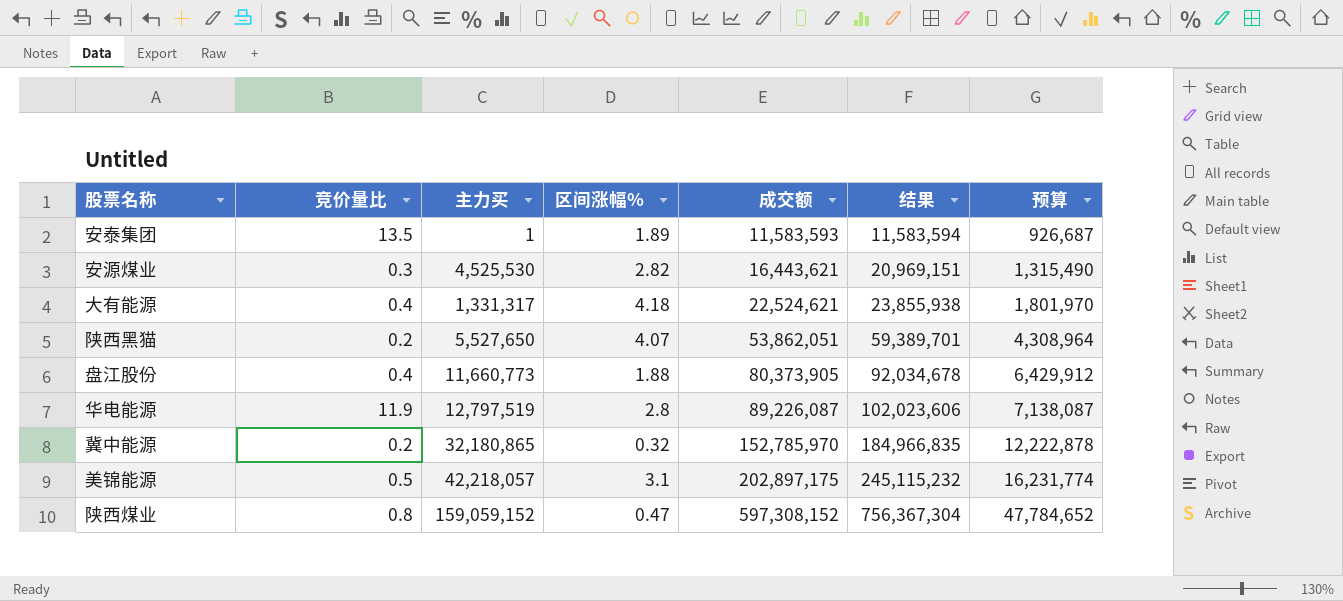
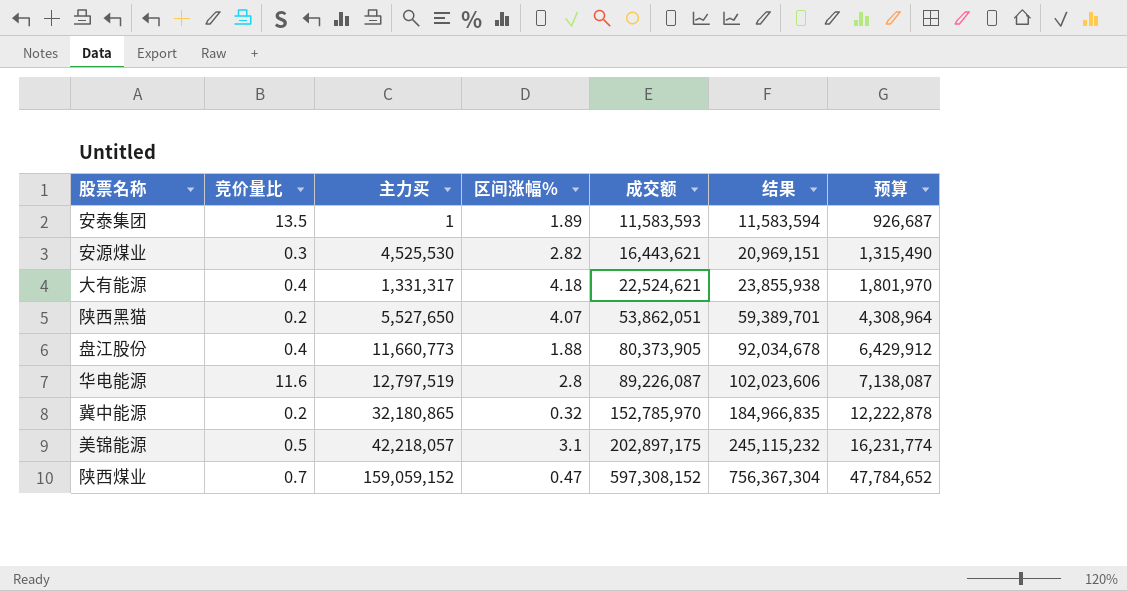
华电能源 | 竞价量比: 11.9 -> 11.6
陕西煤业 | 竞价量比: 0.8 -> 0.7

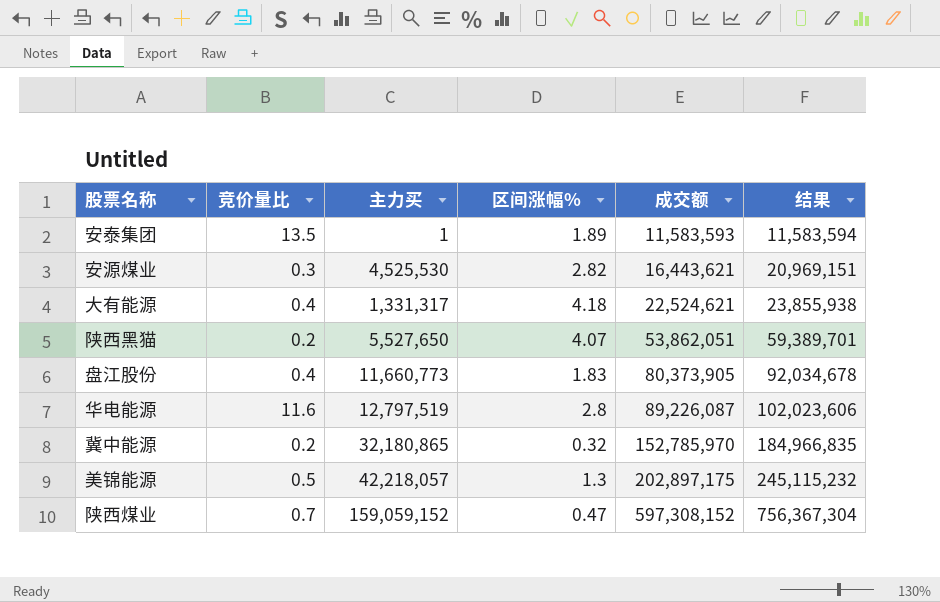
column 预算 | formula: [成交额] * 0.08 -> none
盘江股份 | 区间涨幅%: 1.88 -> 1.83
美锦能源 | 区间涨幅%: 3.1 -> 1.3

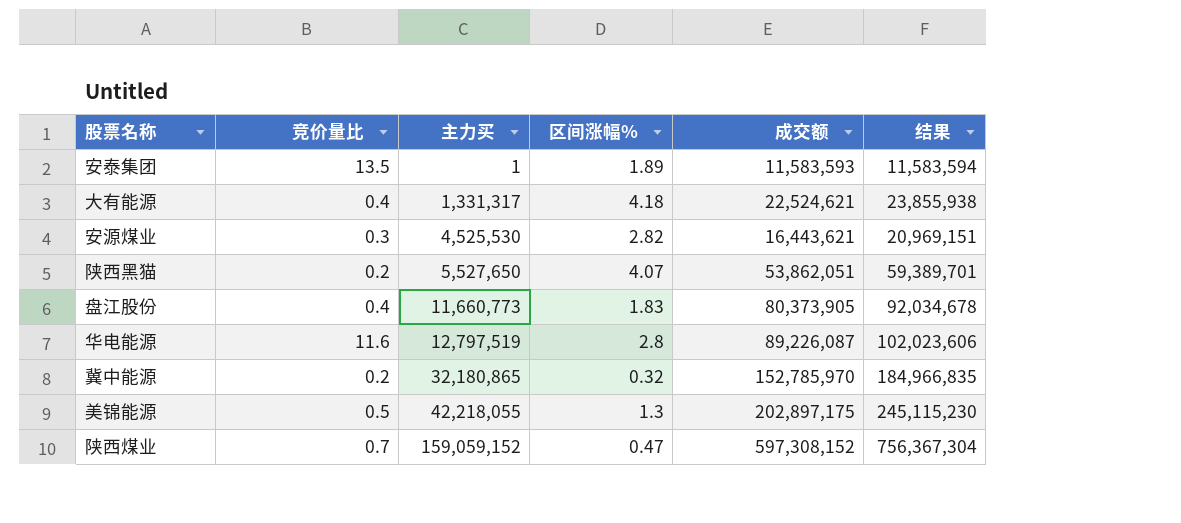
row order: 成交额 ascending -> 主力买 ascending
美锦能源 | 主力买: 42,218,057 -> 42,218,055
美锦能源 | 结果: 245,115,232 -> 245,115,230

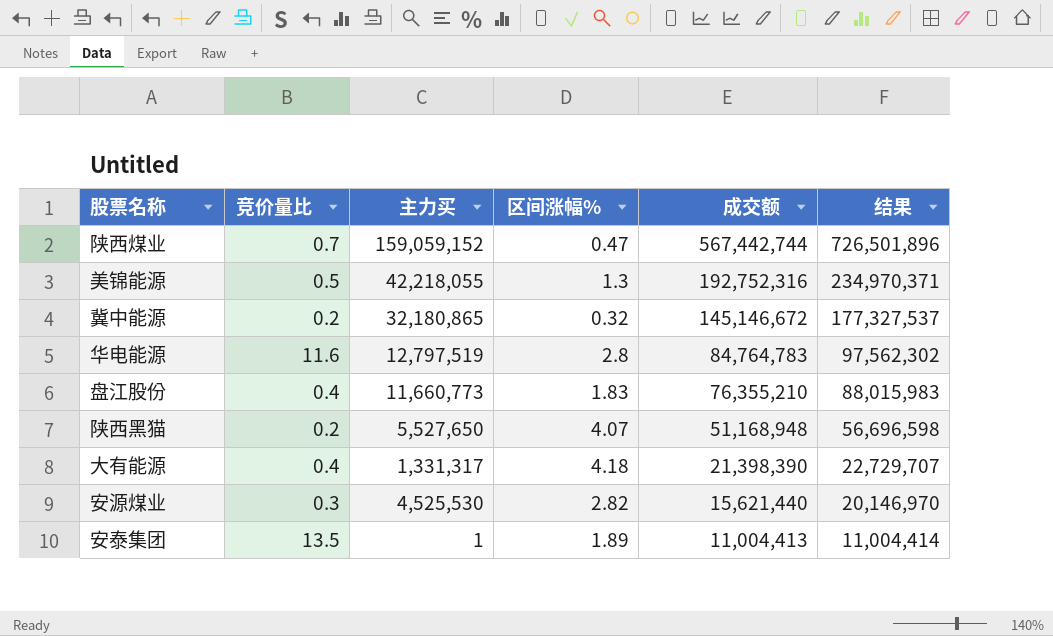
row order: 主力买 ascending -> 成交额 descending
陕西煤业 | 成交额: 597,308,152 -> 567,442,744
陕西煤业 | 结果: 756,367,304 -> 726,501,896
美锦能源 | 成交额: 202,897,175 -> 192,752,316
美锦能源 | 结果: 245,115,230 -> 234,970,371
冀中能源 | 成交额: 152,785,970 -> 145,146,672
冀中能源 | 结果: 184,966,835 -> 177,327,537
华电能源 | 成交额: 89,226,087 -> 84,764,783
华电能源 | 结果: 102,023,606 -> 97,562,302
盘江股份 | 成交额: 80,373,905 -> 76,355,210
盘江股份 | 结果: 92,034,678 -> 88,015,983
陕西黑猫 | 成交额: 53,862,051 -> 51,168,948
陕西黑猫 | 结果: 59,389,701 -> 56,696,598
大有能源 | 成交额: 22,524,621 -> 21,398,390
大有能源 | 结果: 23,855,938 -> 22,729,707
安源煤业 | 成交额: 16,443,621 -> 15,621,440
安源煤业 | 结果: 20,969,151 -> 20,146,970
安泰集团 | 成交额: 11,583,593 -> 11,004,413
安泰集团 | 结果: 11,583,594 -> 11,004,414

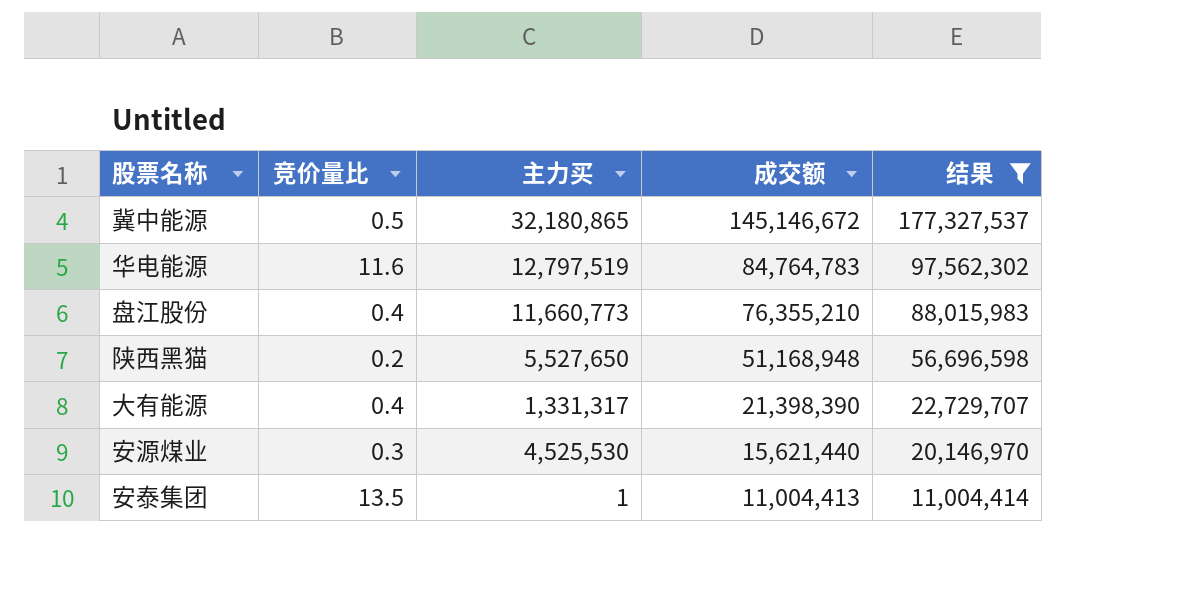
filter: none -> 结果 <= 177,327,537
column 区间涨幅% | position: 4 -> none
冀中能源 | 竞价量比: 0.2 -> 0.5

